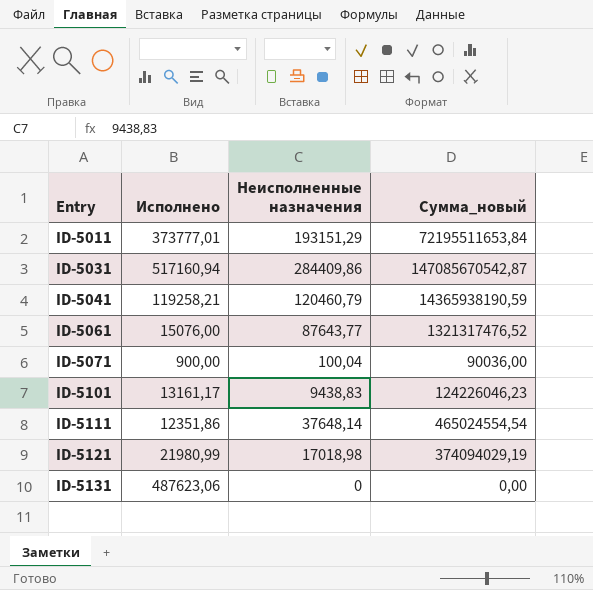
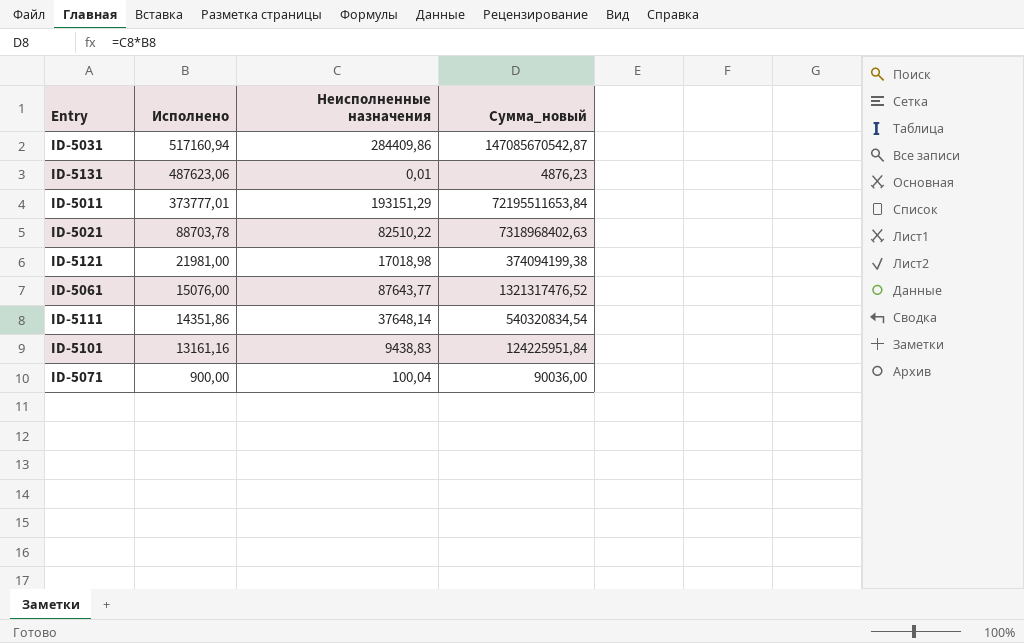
row order: Entry ascending -> Исполнено descending
row ID-5041: 119258,21 | 120460,79 | 14365938190,59 -> none
ID-5131 | Неисполненные назначения: 0 -> 0,01
ID-5131 | Сумма_новый: 0,00 -> 4876,23
row ID-5021: none -> 88703,78 | 82510,22 | 7318968402,63
ID-5121 | Исполнено: 21980,99 -> 21981,00
ID-5121 | Сумма_новый: 374094029,19 -> 374094199,38
ID-5111 | Исполнено: 12351,86 -> 14351,86
ID-5111 | Сумма_новый: 465024554,54 -> 540320834,54
ID-5101 | Исполнено: 13161,17 -> 13161,16
ID-5101 | Сумма_новый: 124226046,23 -> 124225951,84

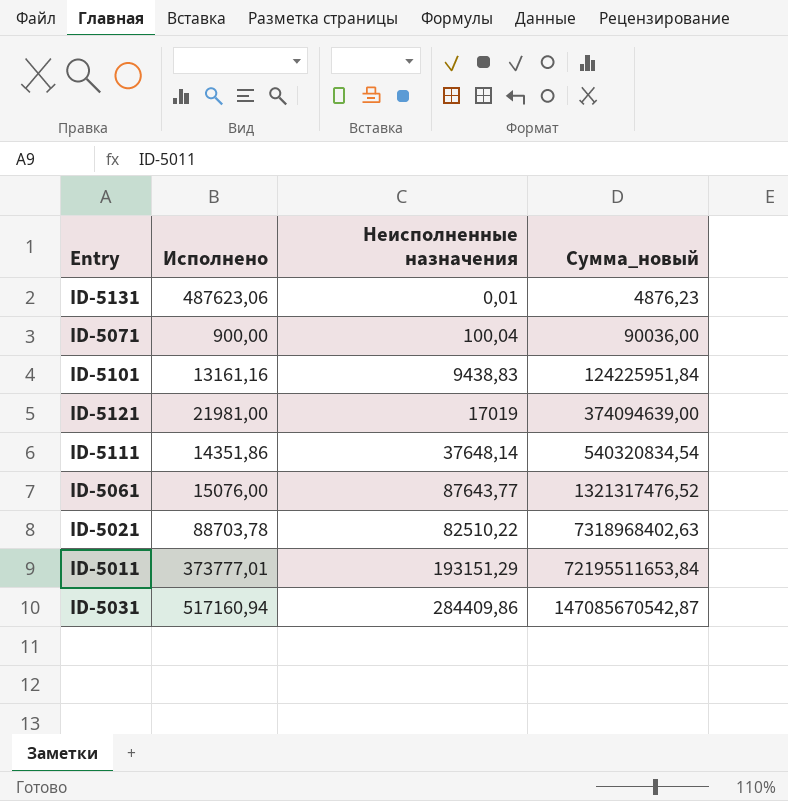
row order: Исполнено descending -> Сумма_новый ascending
ID-5121 | Неисполненные назначения: 17018,98 -> 17019
ID-5121 | Сумма_новый: 374094199,38 -> 374094639,00

